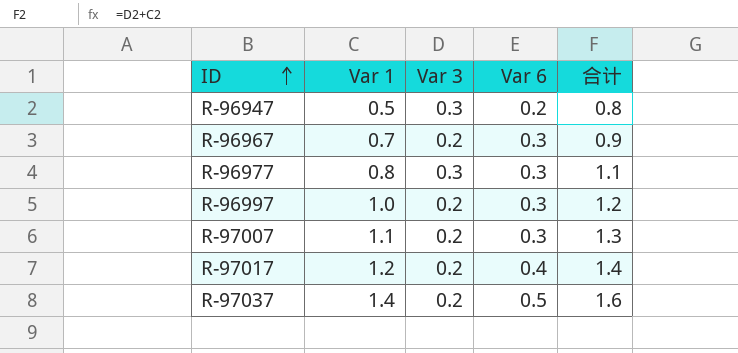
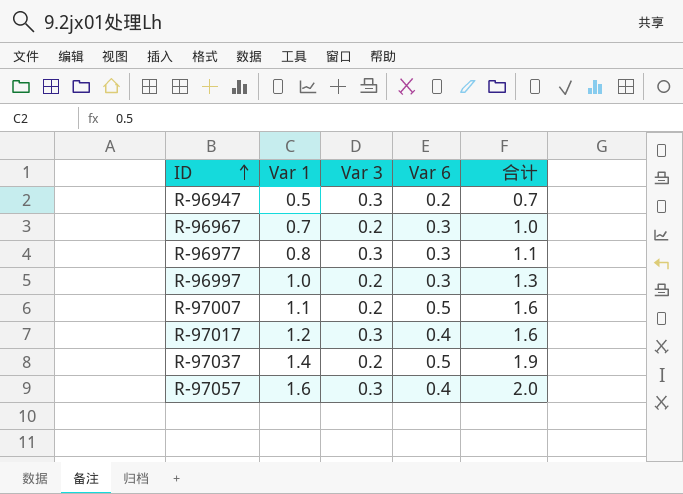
column 合计 | formula: [Var 1] + [Var 3] -> [Var 1] + [Var 6]
R-97007 | Var 6: 0.3 -> 0.5
R-97017 | Var 3: 0.2 -> 0.3
row R-97057: none -> 1.6 | 0.3 | 0.4 | 2.0

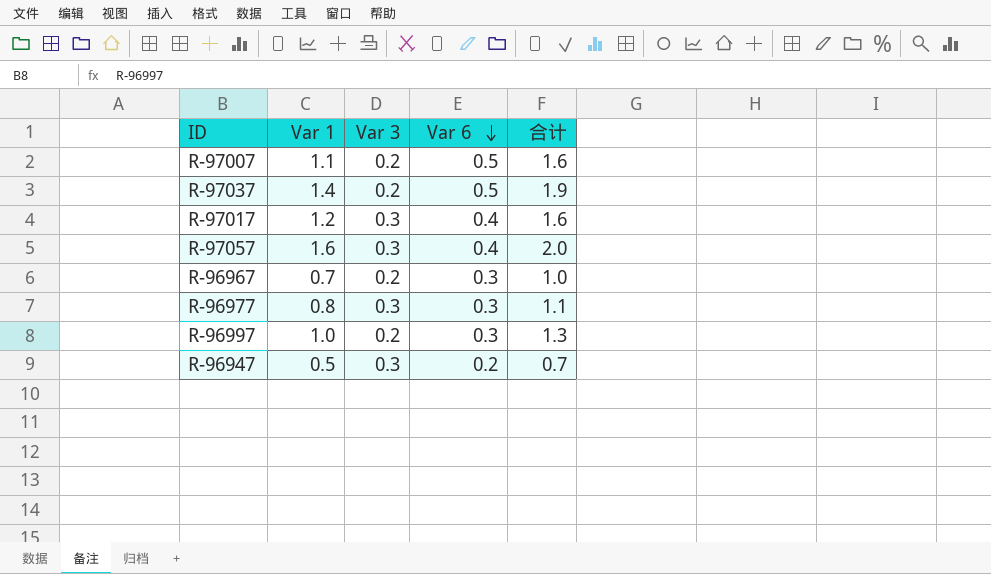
row order: ID ascending -> Var 6 descending

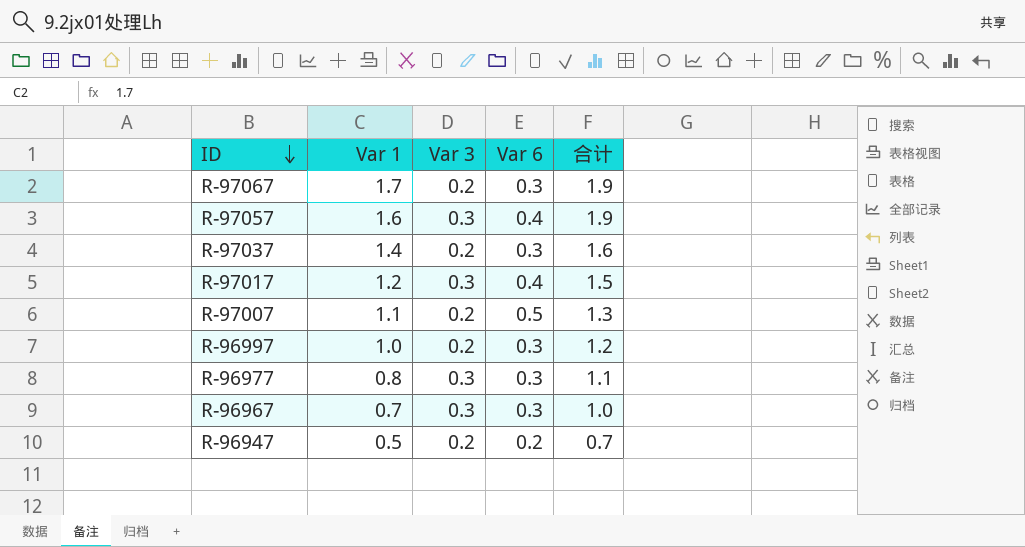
row order: Var 6 descending -> ID descending
column 合计 | formula: [Var 1] + [Var 6] -> [Var 1] + [Var 3]
row R-97067: none -> 1.7 | 0.2 | 0.3 | 1.9
R-97037 | Var 6: 0.5 -> 0.3
R-96967 | Var 3: 0.2 -> 0.3
R-96947 | Var 3: 0.3 -> 0.2

